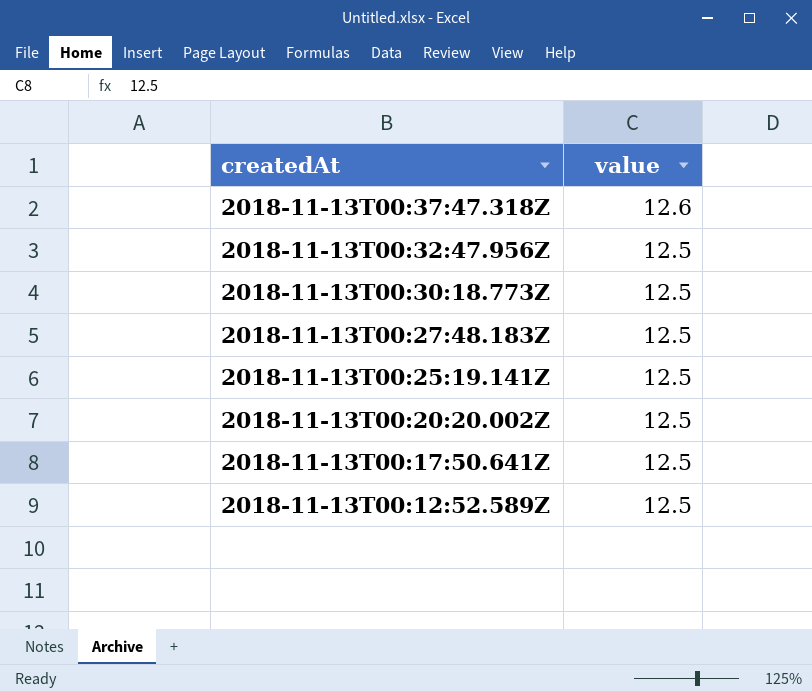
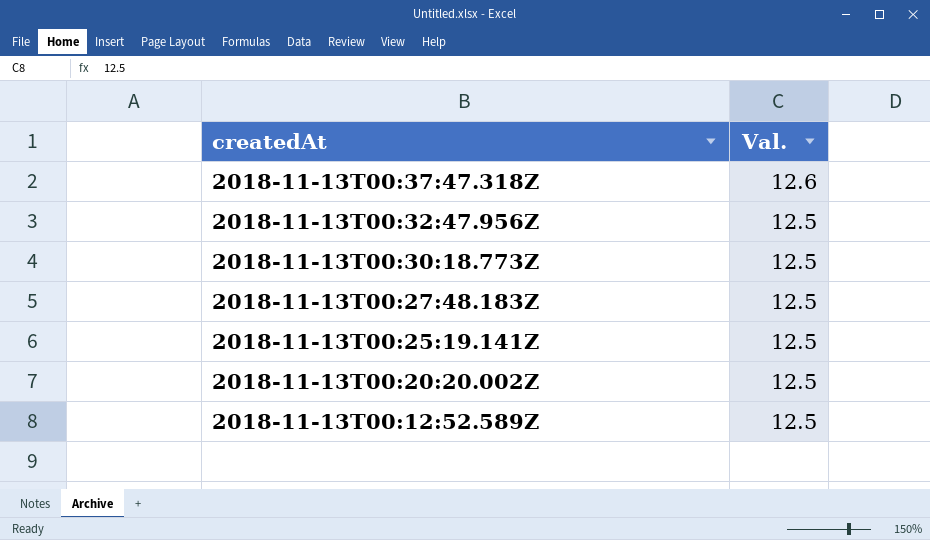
column name: value -> Val.
row 2018-11-13T00:17:50.641Z: 12.5 -> none

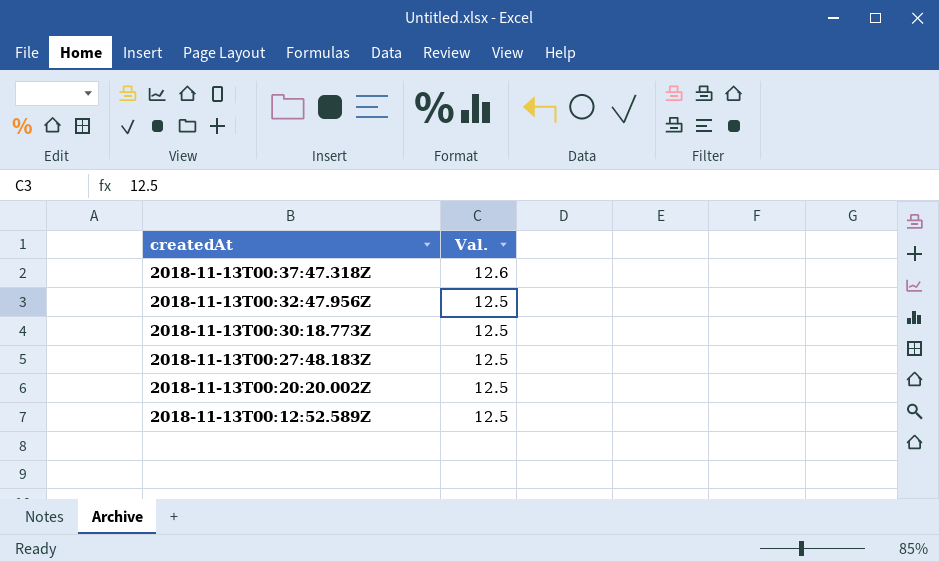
row 2018-11-13T00:25:19.141Z: 12.5 -> none

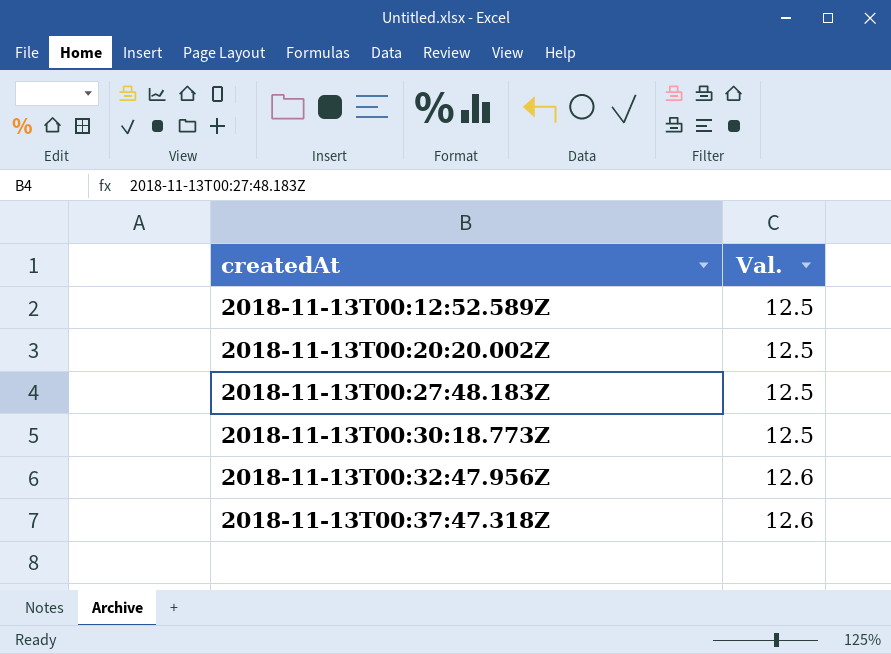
row order: createdAt descending -> createdAt ascending
2018-11-13T00:32:47.956Z | Val.: 12.5 -> 12.6

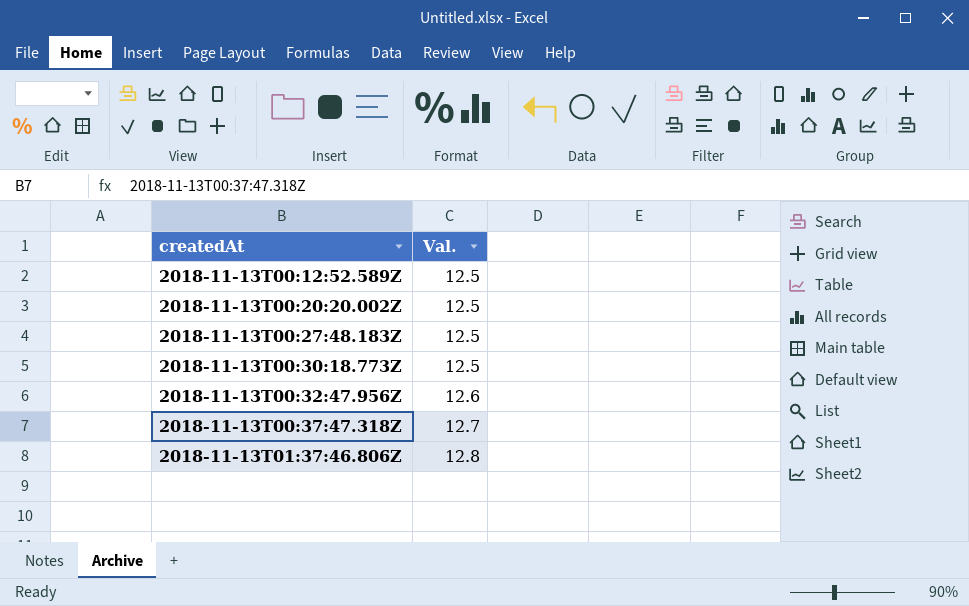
2018-11-13T00:37:47.318Z | Val.: 12.6 -> 12.7
row 2018-11-13T01:37:46.806Z: none -> 12.8

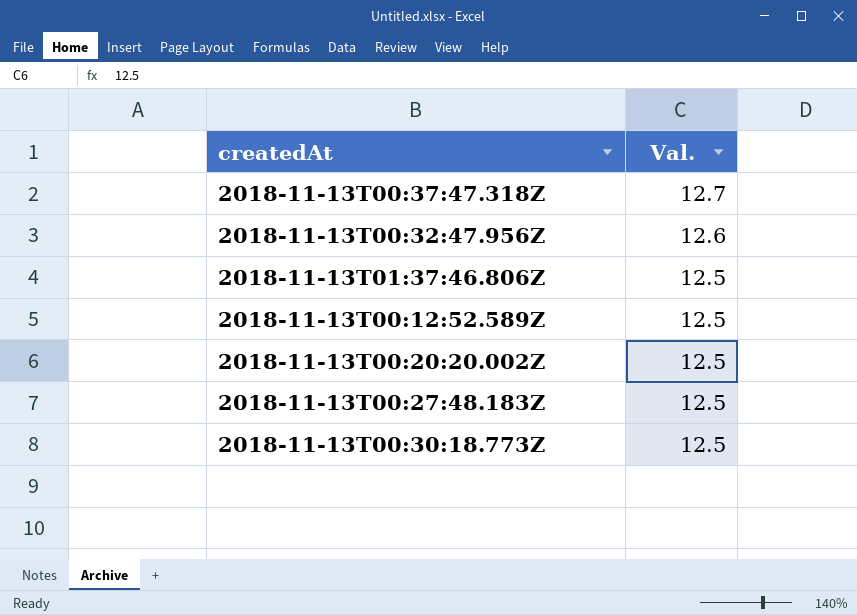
row order: createdAt ascending -> Val. descending
2018-11-13T01:37:46.806Z | Val.: 12.8 -> 12.5

